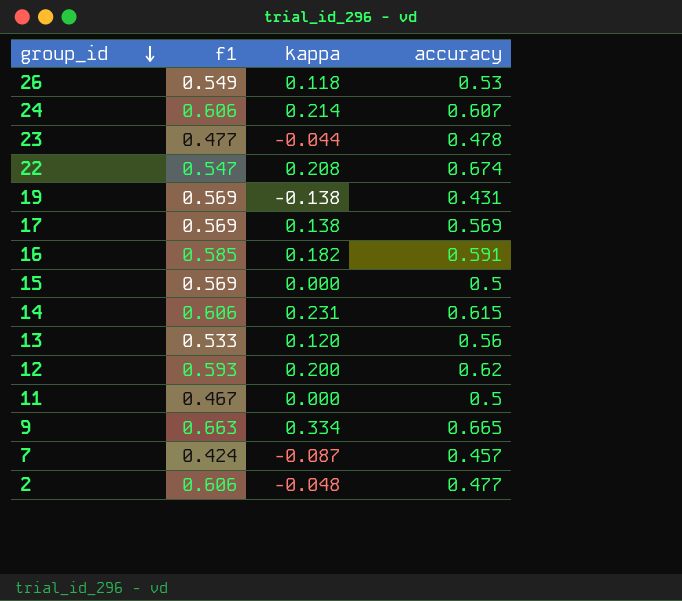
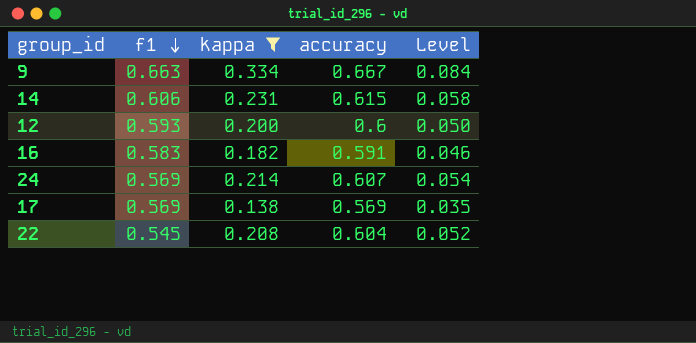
filter: none -> kappa >= 0.138
row order: group_id descending -> f1 descending
column Level | formula: none -> [kappa] * 0.25
9 | accuracy: 0.665 -> 0.667
12 | accuracy: 0.62 -> 0.6
16 | f1: 0.585 -> 0.583
24 | f1: 0.606 -> 0.569
22 | f1: 0.547 -> 0.545
22 | accuracy: 0.674 -> 0.604

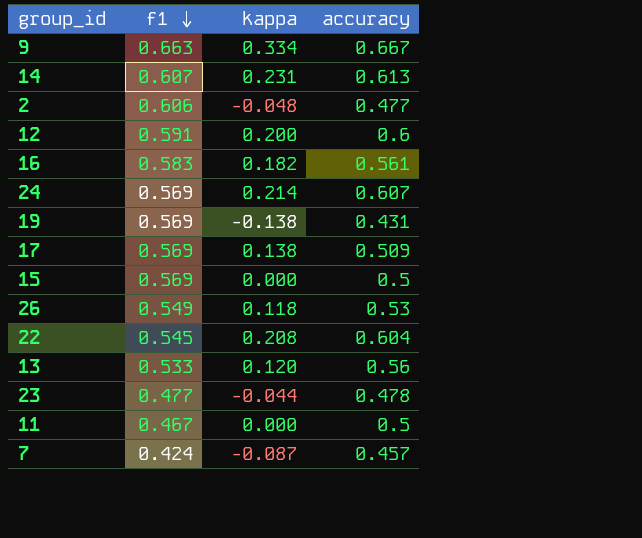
filter: kappa >= 0.138 -> none
column Level | formula: [kappa] * 0.25 -> none
14 | f1: 0.606 -> 0.607
14 | accuracy: 0.615 -> 0.613
12 | f1: 0.593 -> 0.591
16 | accuracy: 0.591 -> 0.561
17 | accuracy: 0.569 -> 0.509

